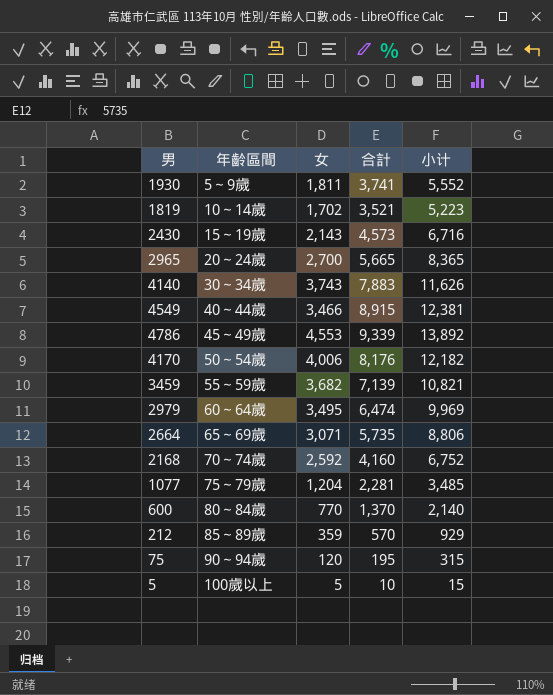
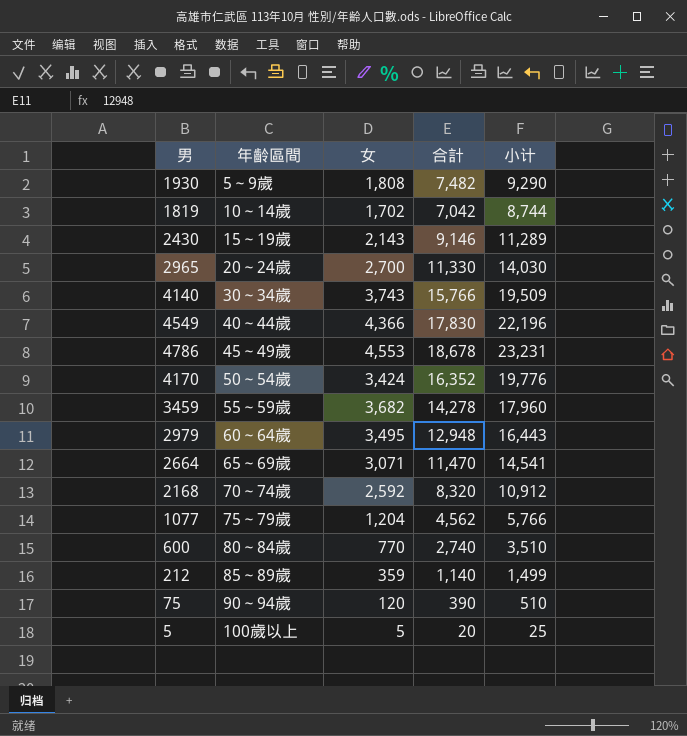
1930 | 女: 1,811 -> 1,808
1930 | 合計: 3,741 -> 7,482
1930 | 小计: 5,552 -> 9,290
1819 | 合計: 3,521 -> 7,042
1819 | 小计: 5,223 -> 8,744
2430 | 合計: 4,573 -> 9,146
2430 | 小计: 6,716 -> 11,289
2965 | 合計: 5,665 -> 11,330
2965 | 小计: 8,365 -> 14,030
4140 | 合計: 7,883 -> 15,766
4140 | 小计: 11,626 -> 19,509
4549 | 女: 3,466 -> 4,366
4549 | 合計: 8,915 -> 17,830
4549 | 小计: 12,381 -> 22,196
4786 | 合計: 9,339 -> 18,678
4786 | 小计: 13,892 -> 23,231
4170 | 女: 4,006 -> 3,424
4170 | 合計: 8,176 -> 16,352
4170 | 小计: 12,182 -> 19,776
3459 | 合計: 7,139 -> 14,278
3459 | 小计: 10,821 -> 17,960
2979 | 合計: 6,474 -> 12,948
2979 | 小计: 9,969 -> 16,443
2664 | 合計: 5,735 -> 11,470
2664 | 小计: 8,806 -> 14,541
2168 | 合計: 4,160 -> 8,320
2168 | 小计: 6,752 -> 10,912
1077 | 合計: 2,281 -> 4,562
1077 | 小计: 3,485 -> 5,766
600 | 合計: 1,370 -> 2,740
600 | 小计: 2,140 -> 3,510
212 | 合計: 570 -> 1,140
212 | 小计: 929 -> 1,499
75 | 合計: 195 -> 390
75 | 小计: 315 -> 510
5 | 合計: 10 -> 20
5 | 小计: 15 -> 25

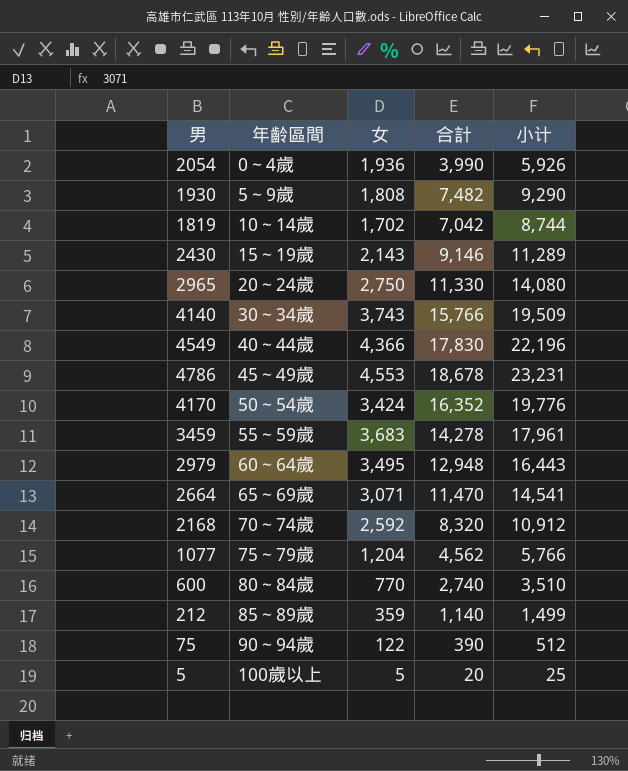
row 2054: none -> 0～4歲 | 1,936 | 3,990 | 5,926
2965 | 女: 2,700 -> 2,750
2965 | 小计: 14,030 -> 14,080
3459 | 女: 3,682 -> 3,683
3459 | 小计: 17,960 -> 17,961
75 | 女: 120 -> 122
75 | 小计: 510 -> 512

